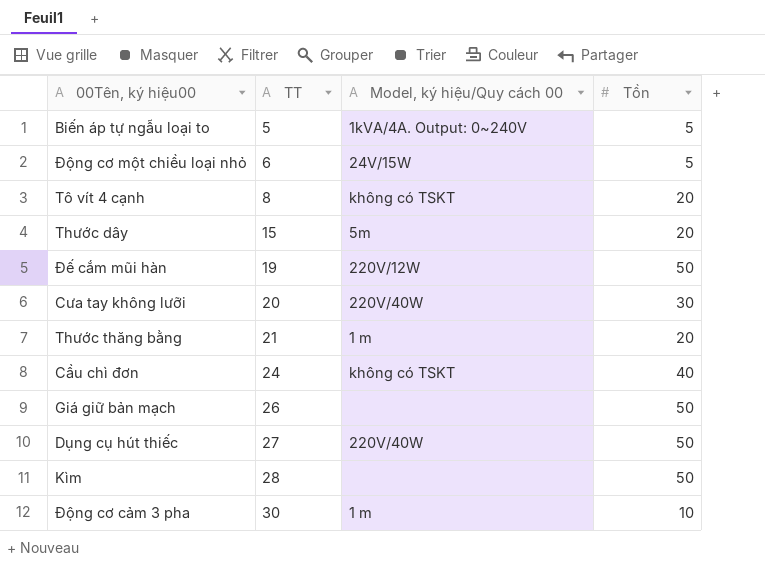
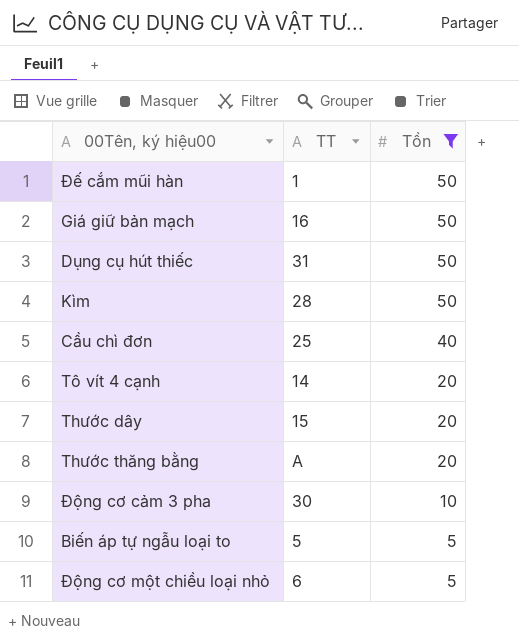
filter: none -> Tồn != 30
row order: TT ascending -> Tồn descending
column Model, ký hiệu/Quy cách 00 | position: 3 -> none
Đế cắm mũi hàn | TT: 19 -> 1
Giá giữ bản mạch | TT: 26 -> 16
Dụng cụ hút thiếc | TT: 27 -> 31
Cầu chì đơn | TT: 24 -> 25
Tô vít 4 cạnh | TT: 8 -> 14
Thước thăng bằng | TT: 21 -> A

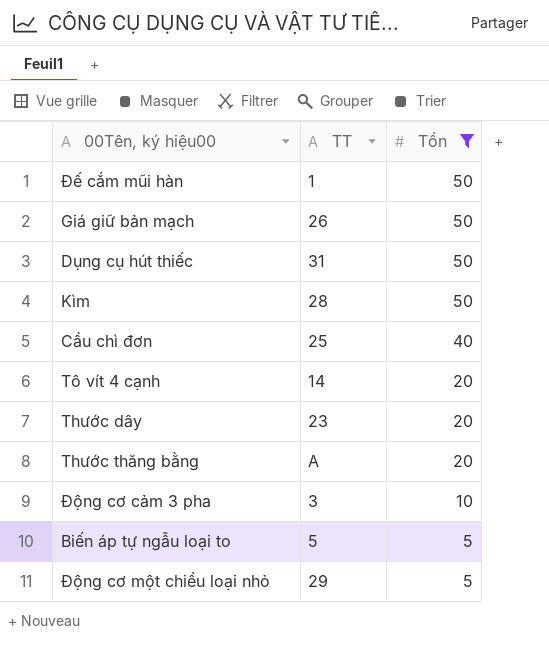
Giá giữ bản mạch | TT: 16 -> 26
Thước dây | TT: 15 -> 23
Động cơ cảm 3 pha | TT: 30 -> 3
Động cơ một chiều loại nhỏ | TT: 6 -> 29

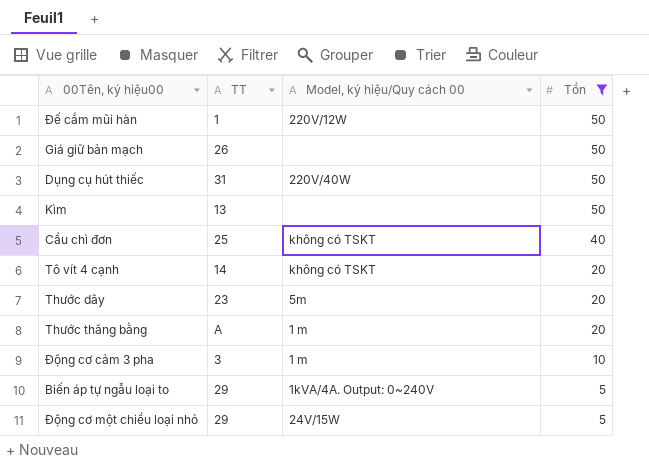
column Model, ký hiệu/Quy cách 00 | position: none -> 3
Kìm | TT: 28 -> 13
Biến áp tự ngẫu loại to | TT: 5 -> 29

